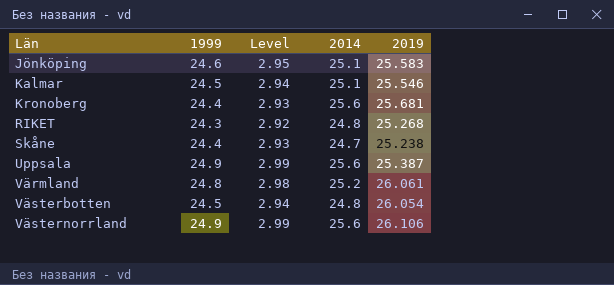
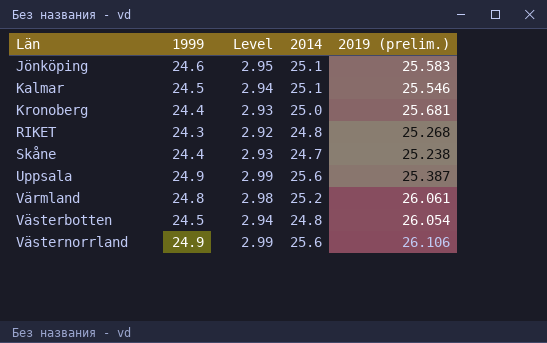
column name: 2019 -> 2019 (prelim.)
Kronoberg | 2014: 25.6 -> 25.0

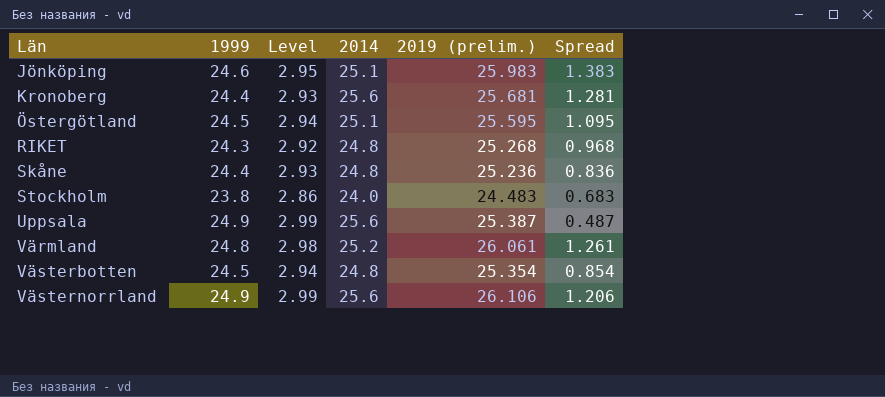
column Spread | formula: none -> [2019 (prelim.)] - [1999]
row Kalmar: 24.5 | 2.94 | 25.1 | 25.546 -> none
Jönköping | 2019 (prelim.): 25.583 -> 25.983
Kronoberg | 2014: 25.0 -> 25.6
row Östergötland: none -> 24.5 | 2.94 | 25.1 | 25.595 | 1.095
Skåne | 2014: 24.7 -> 24.8
Skåne | 2019 (prelim.): 25.238 -> 25.236
row Stockholm: none -> 23.8 | 2.86 | 24.0 | 24.483 | 0.683
Västerbotten | 2019 (prelim.): 26.054 -> 25.354

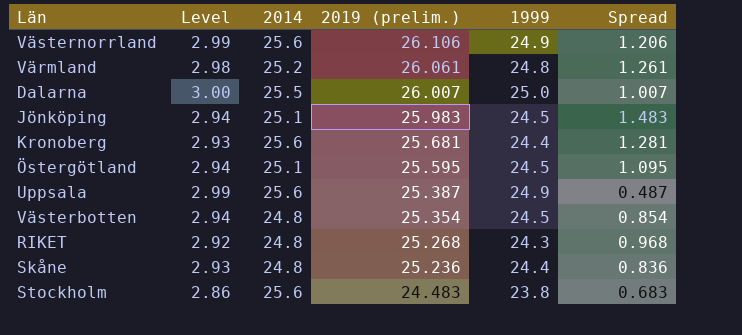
row order: Län ascending -> 2019 (prelim.) descending
column 1999 | position: 2 -> 5
row Dalarna: none -> 3.00 | 25.5 | 26.007 | 25.0 | 1.007
Jönköping | Level: 2.95 -> 2.94
Jönköping | 1999: 24.6 -> 24.5
Jönköping | Spread: 1.383 -> 1.483
Stockholm | 2014: 24.0 -> 25.6

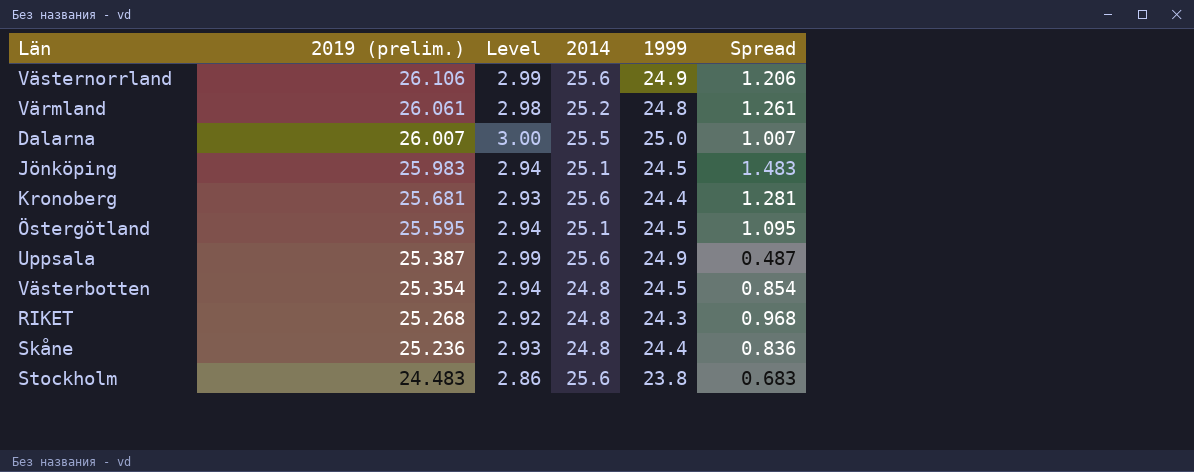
column 2019 (prelim.) | position: 4 -> 2

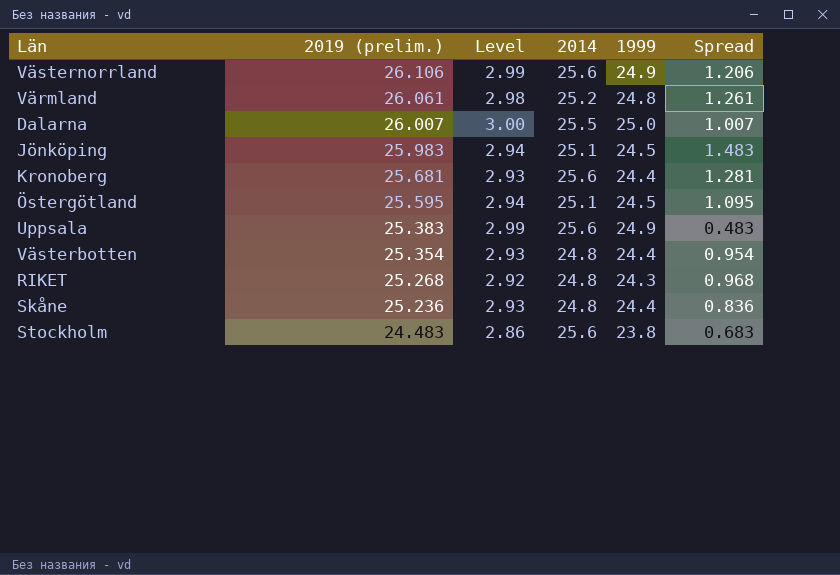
Uppsala | 2019 (prelim.): 25.387 -> 25.383
Uppsala | Spread: 0.487 -> 0.483
Västerbotten | Level: 2.94 -> 2.93
Västerbotten | 1999: 24.5 -> 24.4
Västerbotten | Spread: 0.854 -> 0.954

